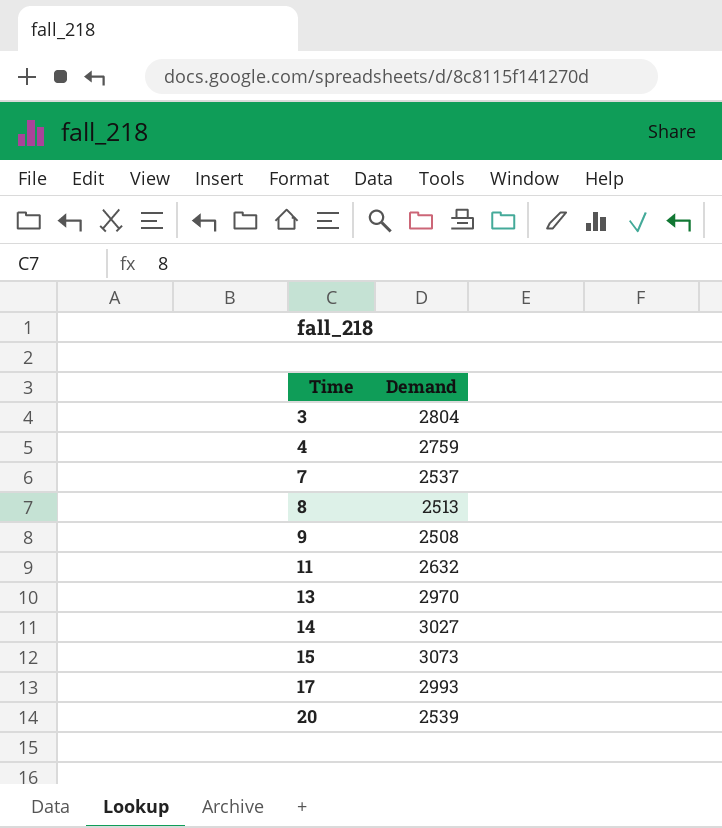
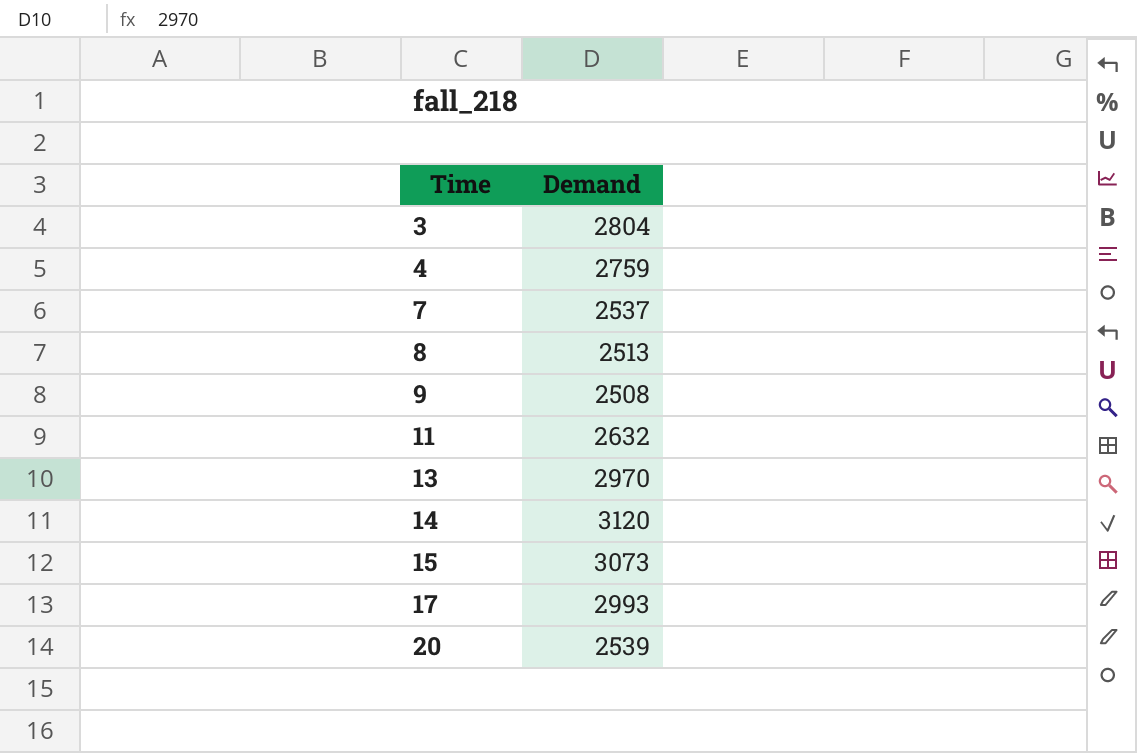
14 | Demand: 3027 -> 3120

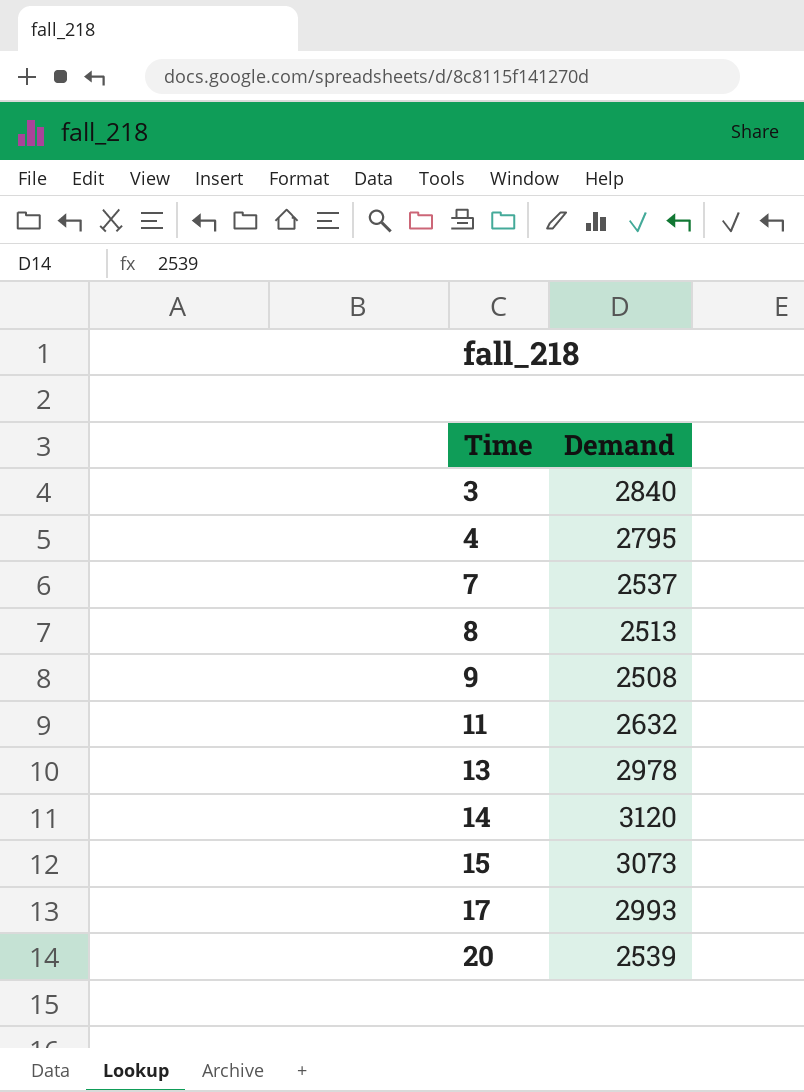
3 | Demand: 2804 -> 2840
4 | Demand: 2759 -> 2795
13 | Demand: 2970 -> 2978

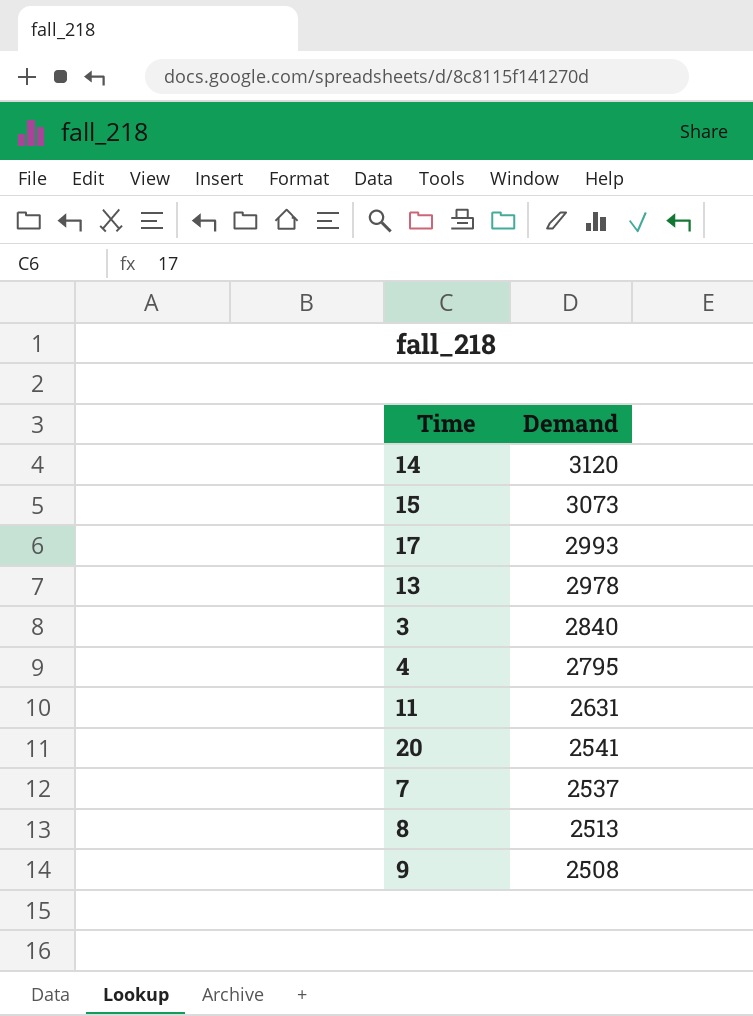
row order: Time ascending -> Demand descending
11 | Demand: 2632 -> 2631
20 | Demand: 2539 -> 2541

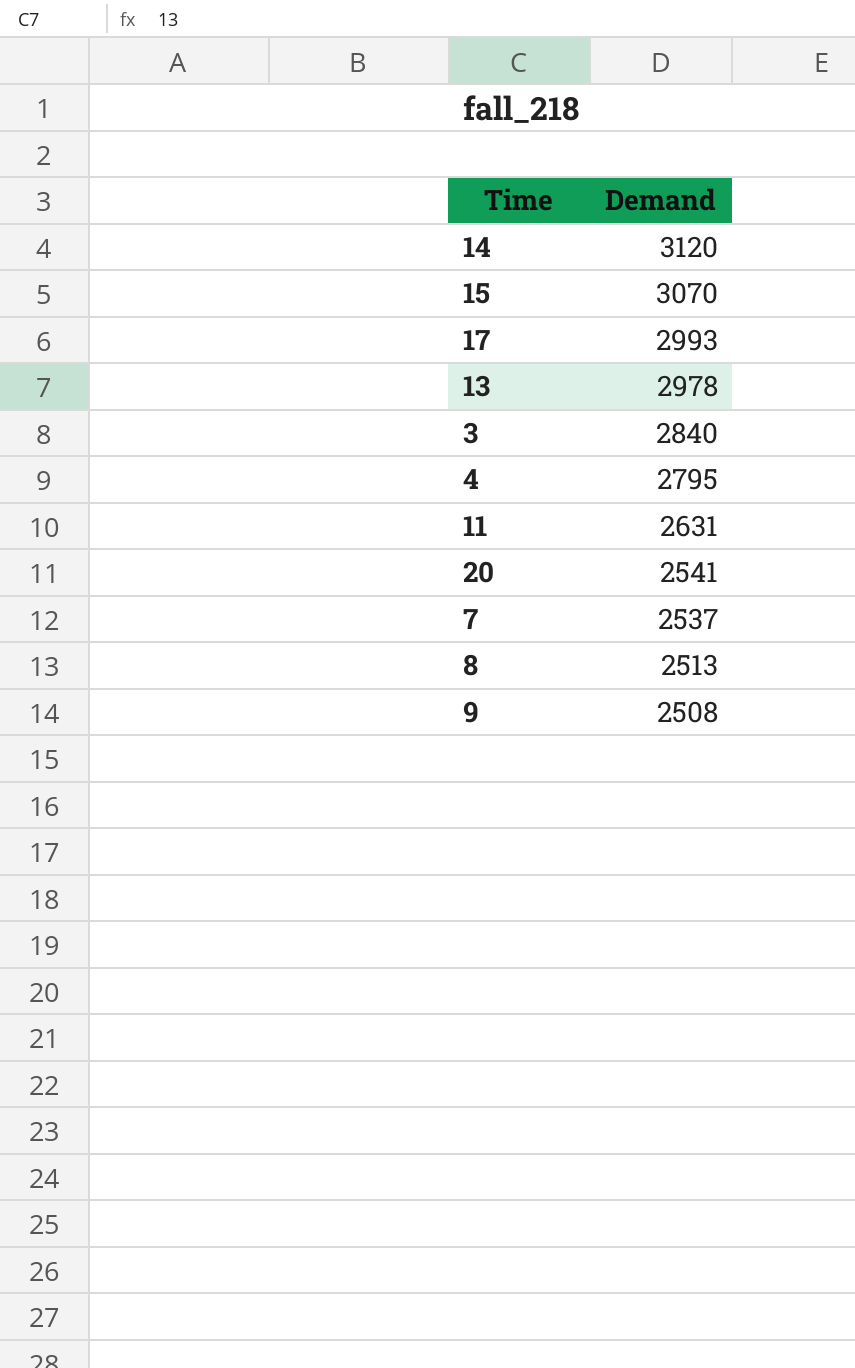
15 | Demand: 3073 -> 3070

